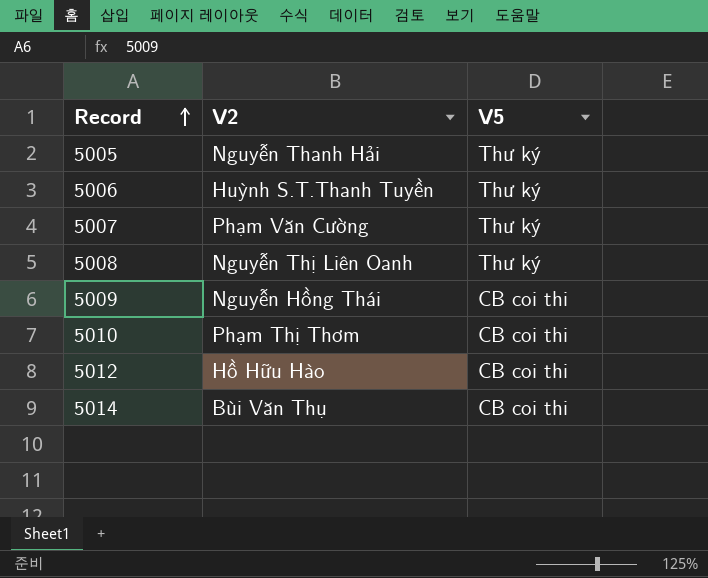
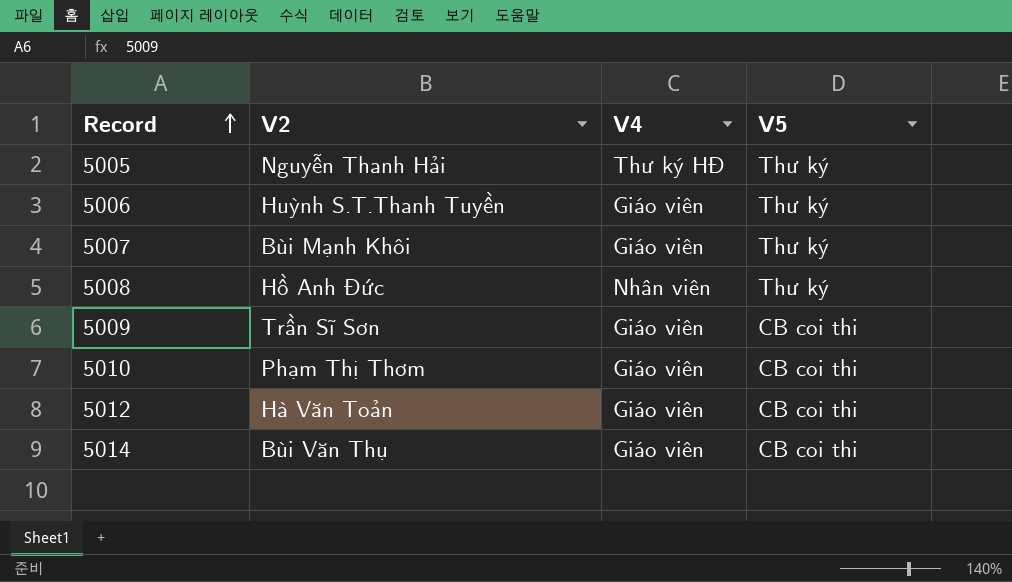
column V4 | position: none -> 3
5007 | V2: Phạm Văn Cường -> Bùi Mạnh Khôi
5008 | V2: Nguyễn Thị Liên Oanh -> Hồ Anh Đức
5009 | V2: Nguyễn Hồng Thái -> Trần Sĩ Sơn
5012 | V2: Hồ Hữu Hào -> Hà Văn Toản

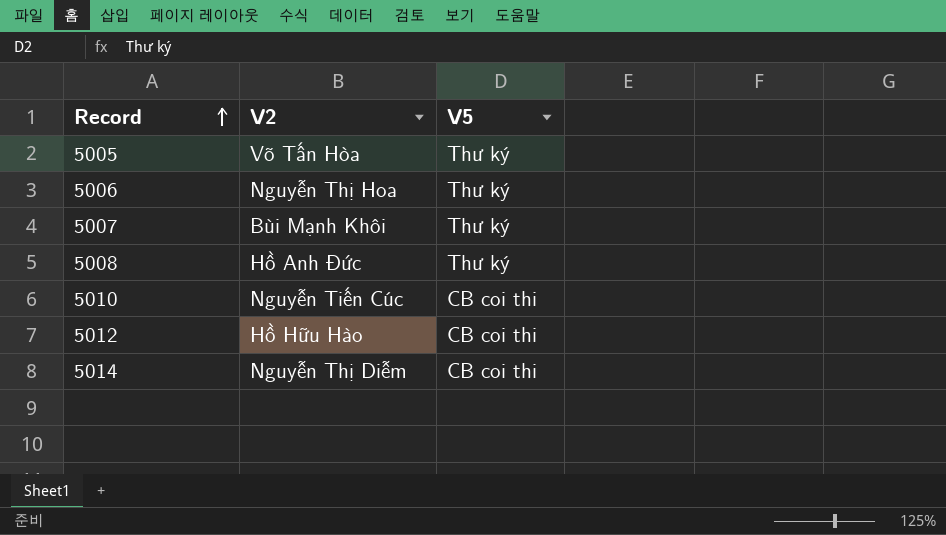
column V4 | position: 3 -> none
row 5009: Trần Sĩ Sơn | Giáo viên | CB coi thi -> none
5005 | V2: Nguyễn Thanh Hải -> Võ Tấn Hòa
5006 | V2: Huỳnh S.T.Thanh Tuyền -> Nguyễn Thị Hoa
5010 | V2: Phạm Thị Thơm -> Nguyễn Tiến Cúc
5012 | V2: Hà Văn Toản -> Hồ Hữu Hào
5014 | V2: Bùi Văn Thụ -> Nguyễn Thị Diễm

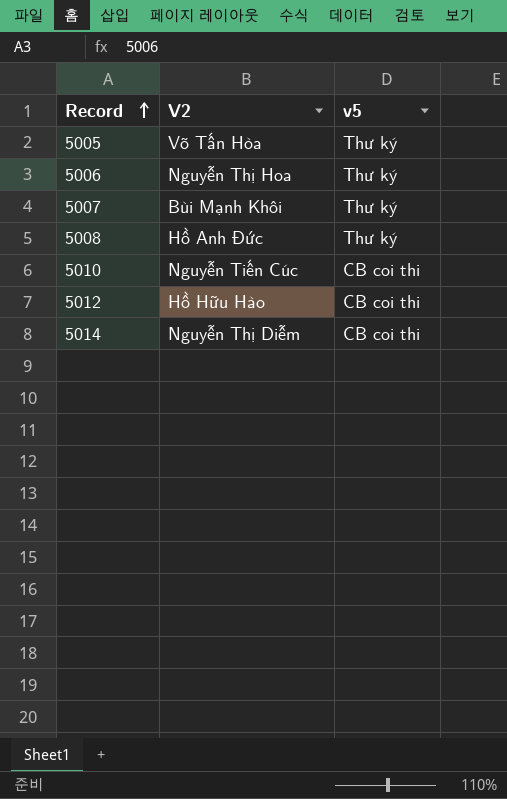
column name: V5 -> v5

